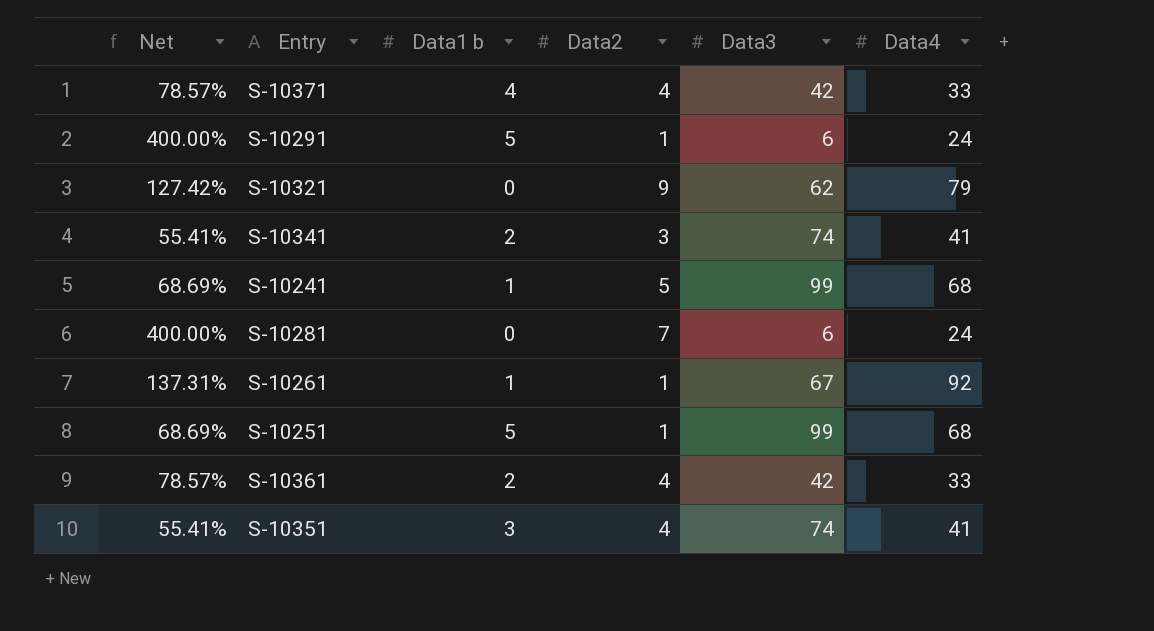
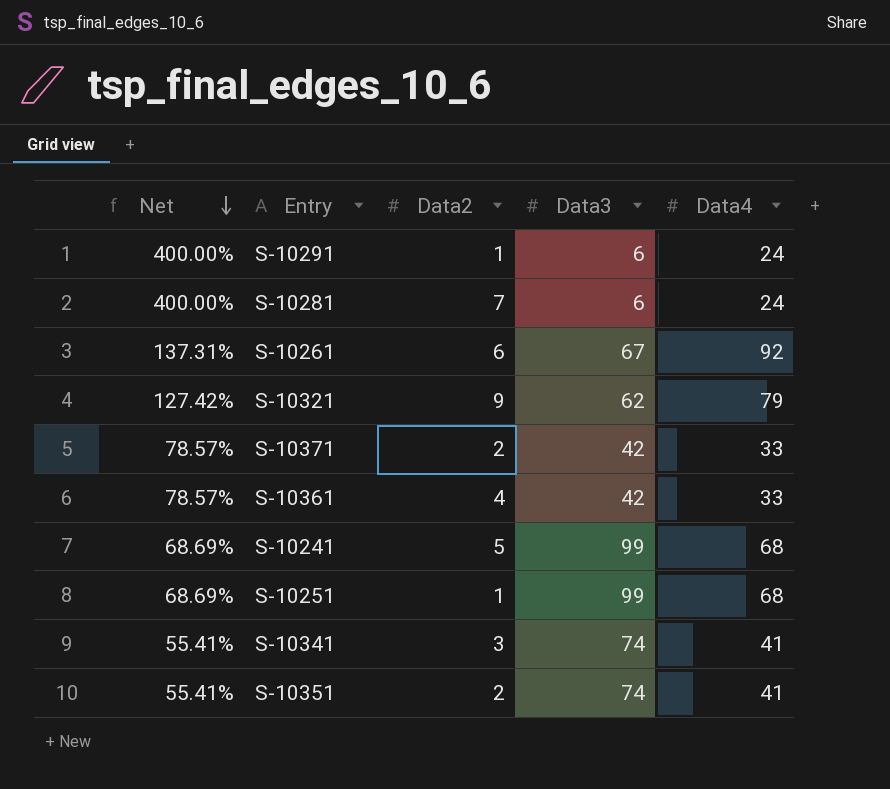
row order: none -> Net descending
column Data1 b | position: 3 -> none
S-10261 | Data2: 1 -> 6
S-10371 | Data2: 4 -> 2
S-10351 | Data2: 4 -> 2

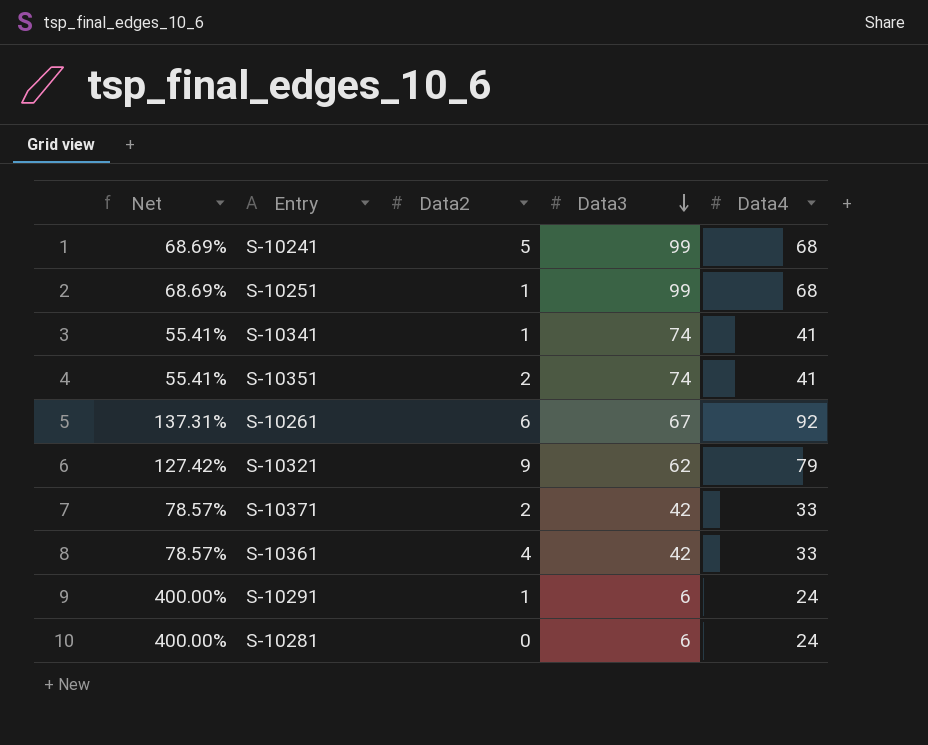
row order: Net descending -> Data3 descending
S-10341 | Data2: 3 -> 1
S-10281 | Data2: 7 -> 0

